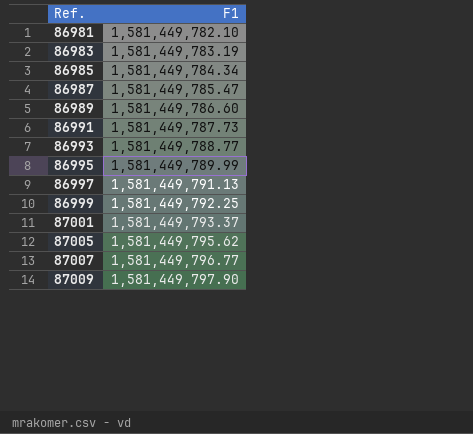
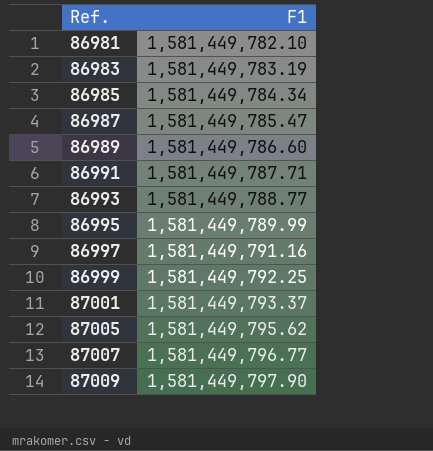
86991 | F1: 1,581,449,787.73 -> 1,581,449,787.71
86997 | F1: 1,581,449,791.13 -> 1,581,449,791.16

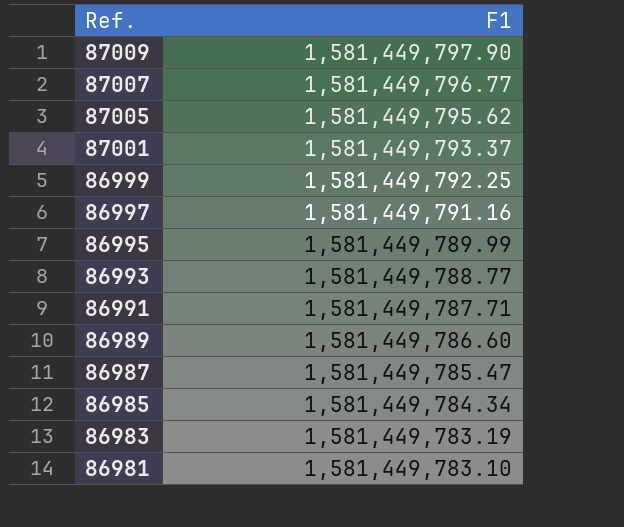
row order: Ref. ascending -> Ref. descending
86981 | F1: 1,581,449,782.10 -> 1,581,449,783.10

